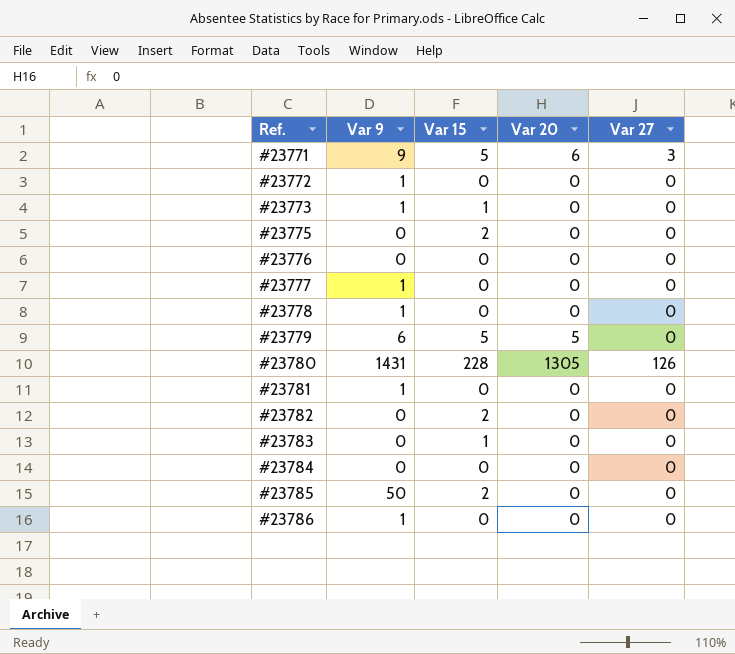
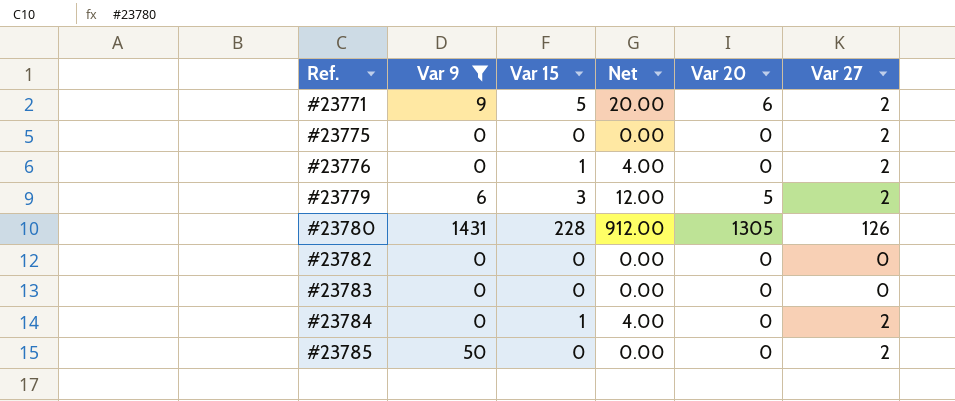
filter: none -> Var 9 != 1
column Net | formula: none -> [Var 15] * 4
#23771 | Var 27: 3 -> 2
#23775 | Var 15: 2 -> 0
#23775 | Var 27: 0 -> 2
#23776 | Var 15: 0 -> 1
#23776 | Var 27: 0 -> 2
#23779 | Var 15: 5 -> 3
#23779 | Var 27: 0 -> 2
#23782 | Var 15: 2 -> 0
#23783 | Var 15: 1 -> 0
#23784 | Var 15: 0 -> 1
#23784 | Var 27: 0 -> 2
#23785 | Var 15: 2 -> 0
#23785 | Var 27: 0 -> 2

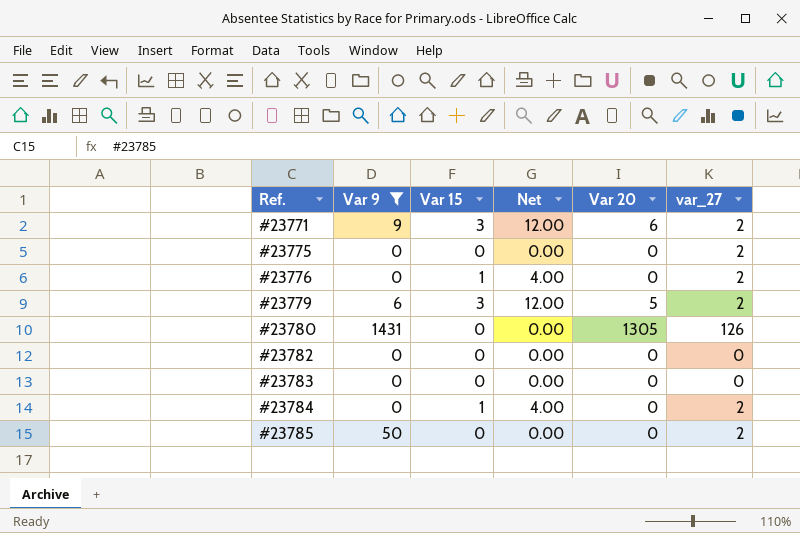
column name: Var 27 -> var_27
#23771 | Var 15: 5 -> 3
#23771 | Net: 20.00 -> 12.00
#23780 | Var 15: 228 -> 0
#23780 | Net: 912.00 -> 0.00

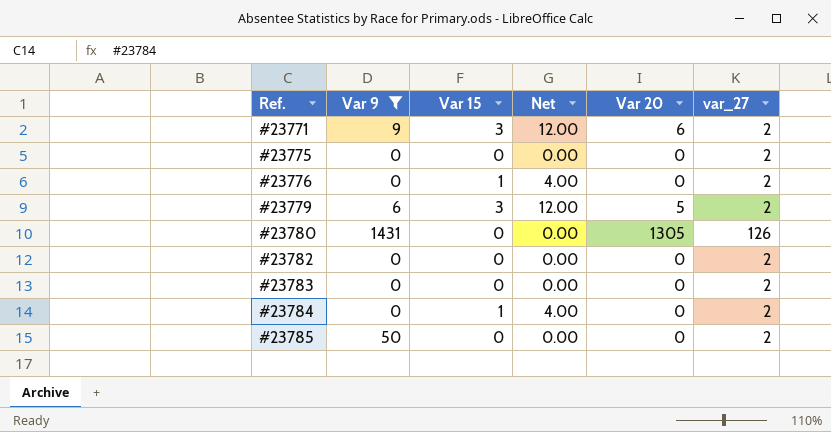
#23782 | var_27: 0 -> 2
#23783 | var_27: 0 -> 2

